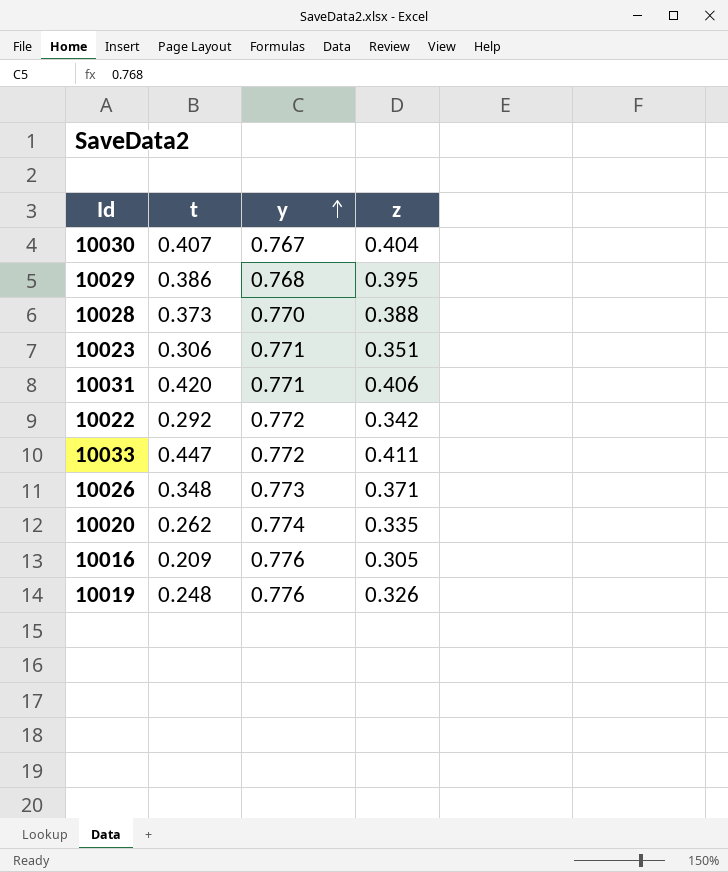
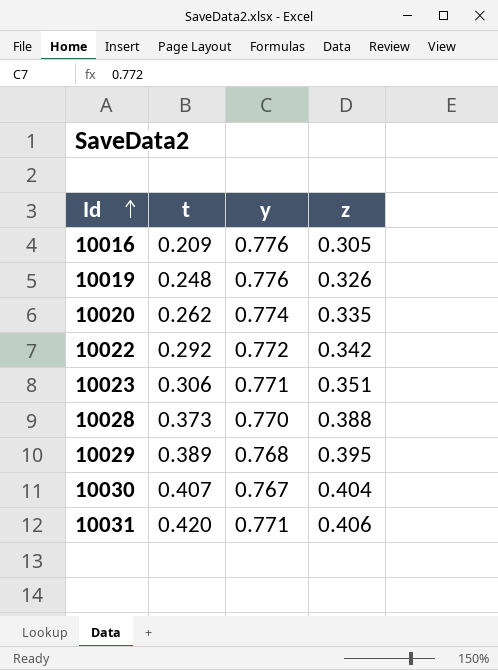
row order: y ascending -> Id ascending
row 10033: 0.447 | 0.772 | 0.411 -> none
row 10026: 0.348 | 0.773 | 0.371 -> none
10029 | t: 0.386 -> 0.389

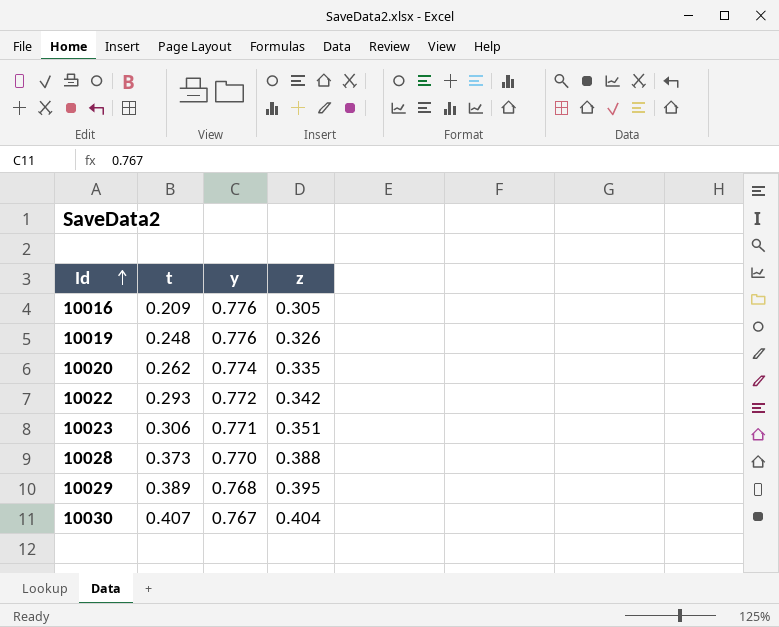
row 10031: 0.420 | 0.771 | 0.406 -> none
10022 | t: 0.292 -> 0.293

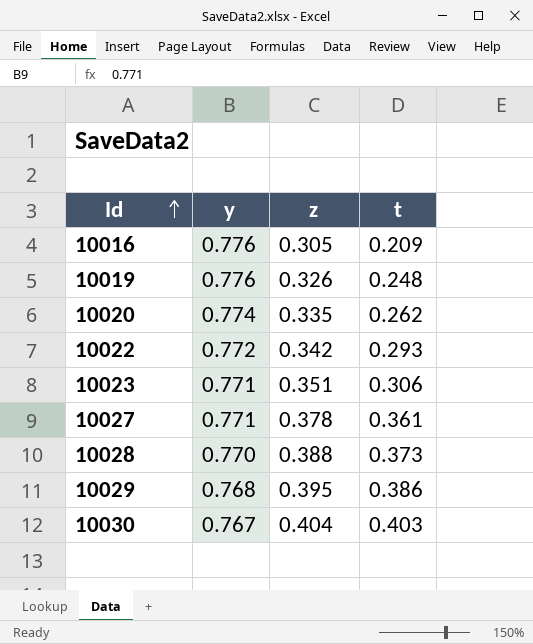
column t | position: 2 -> 4
row 10027: none -> 0.771 | 0.378 | 0.361
10029 | t: 0.389 -> 0.386
10030 | t: 0.407 -> 0.403

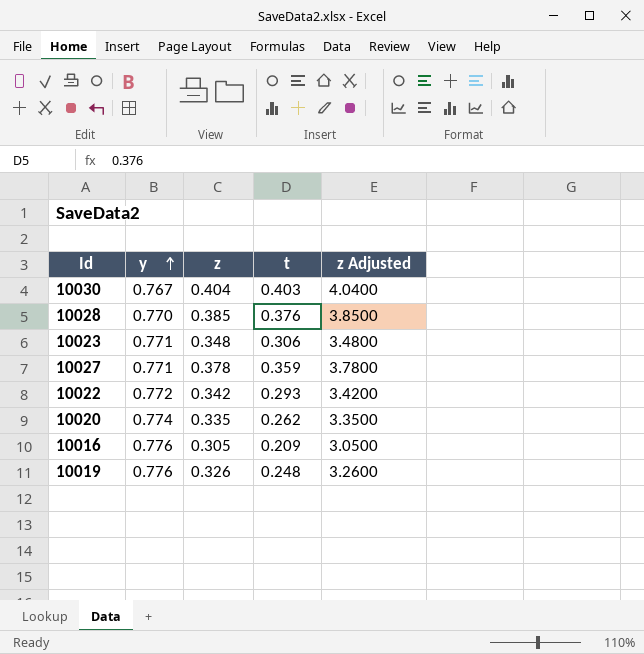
row order: Id ascending -> y ascending
column z Adjusted | formula: none -> [z] * 10
row 10029: 0.768 | 0.395 | 0.386 -> none
10028 | z: 0.388 -> 0.385
10028 | t: 0.373 -> 0.376
10023 | z: 0.351 -> 0.348
10027 | t: 0.361 -> 0.359

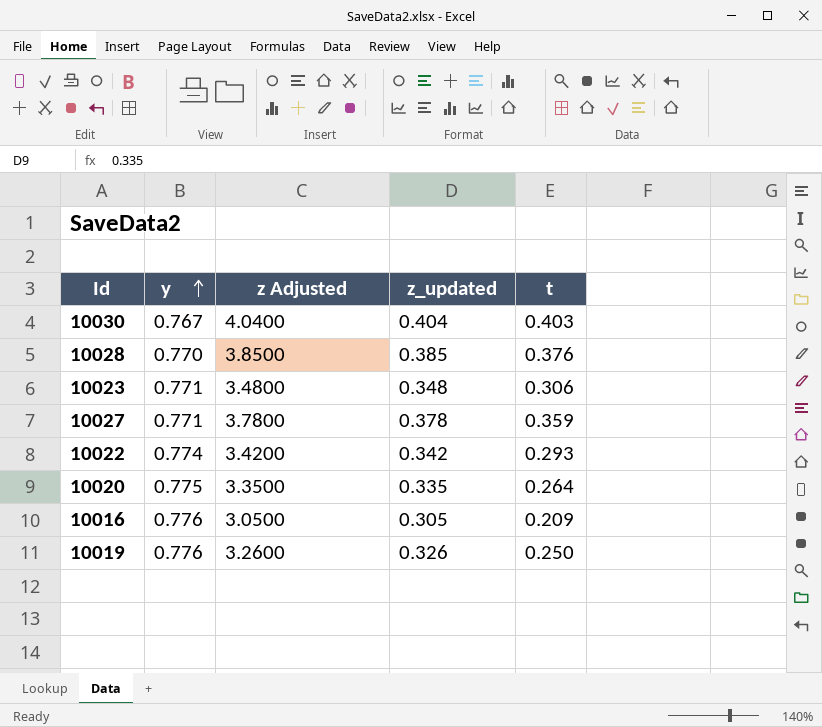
column z Adjusted | position: 5 -> 3
column name: z -> z_updated
10022 | y: 0.772 -> 0.774
10020 | y: 0.774 -> 0.775
10020 | t: 0.262 -> 0.264
10019 | t: 0.248 -> 0.250

